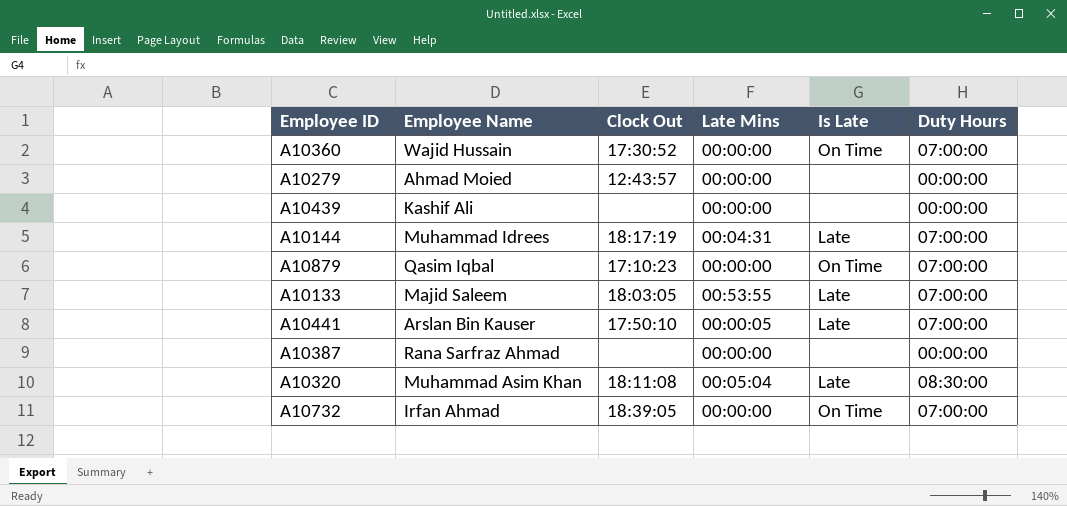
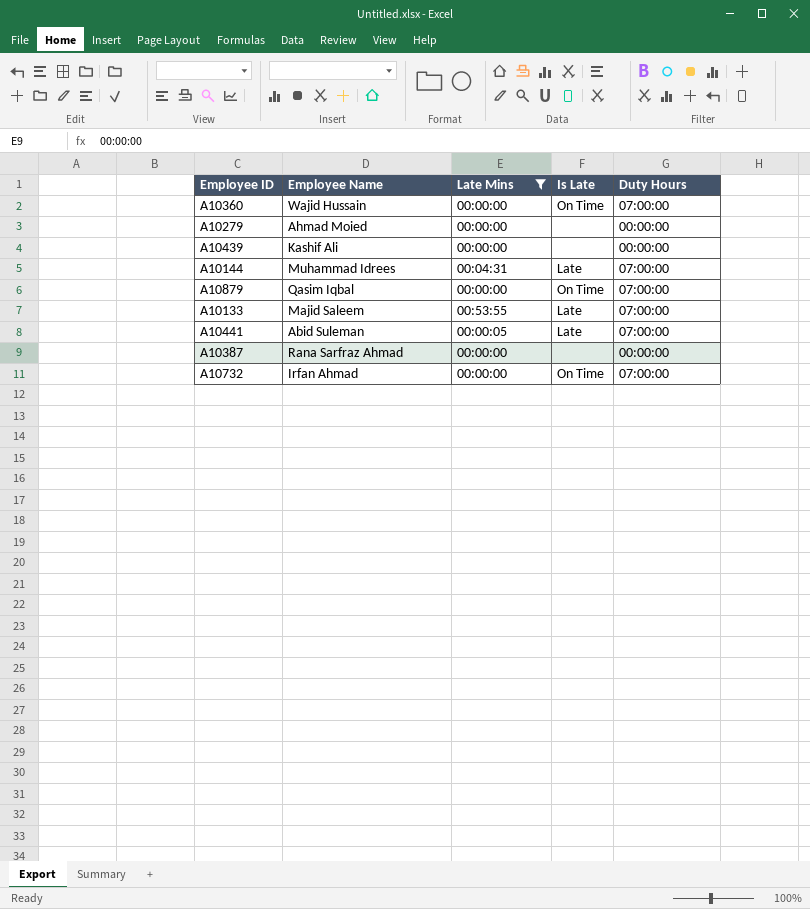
filter: none -> Late Mins != 00:05:04
column Clock Out | position: 3 -> none
A10441 | Employee Name: Arslan Bin Kauser -> Abid Suleman

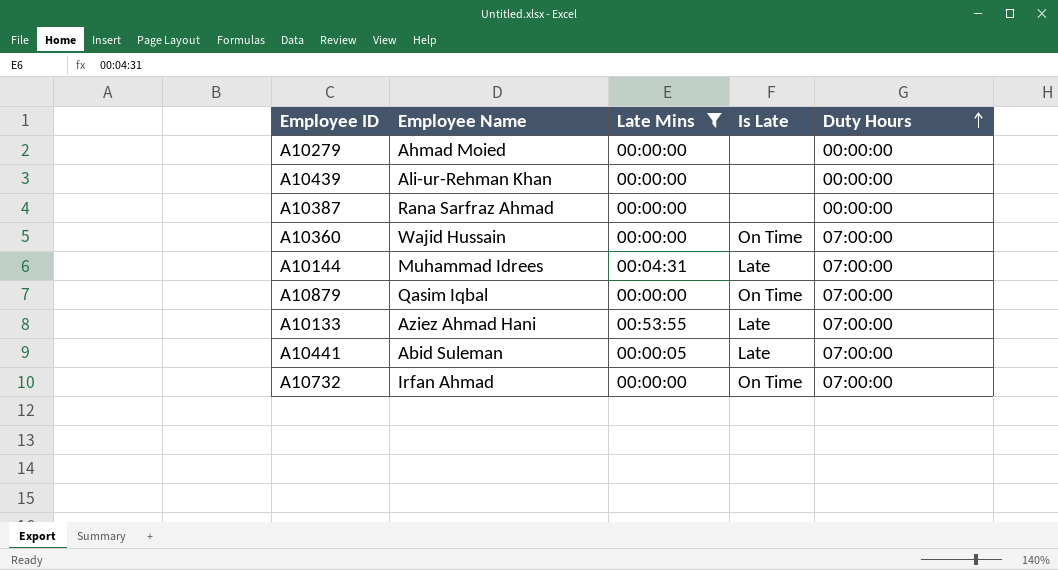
row order: none -> Duty Hours ascending
A10439 | Employee Name: Kashif Ali -> Ali-ur-Rehman Khan
A10133 | Employee Name: Majid Saleem -> Aziez Ahmad Hani

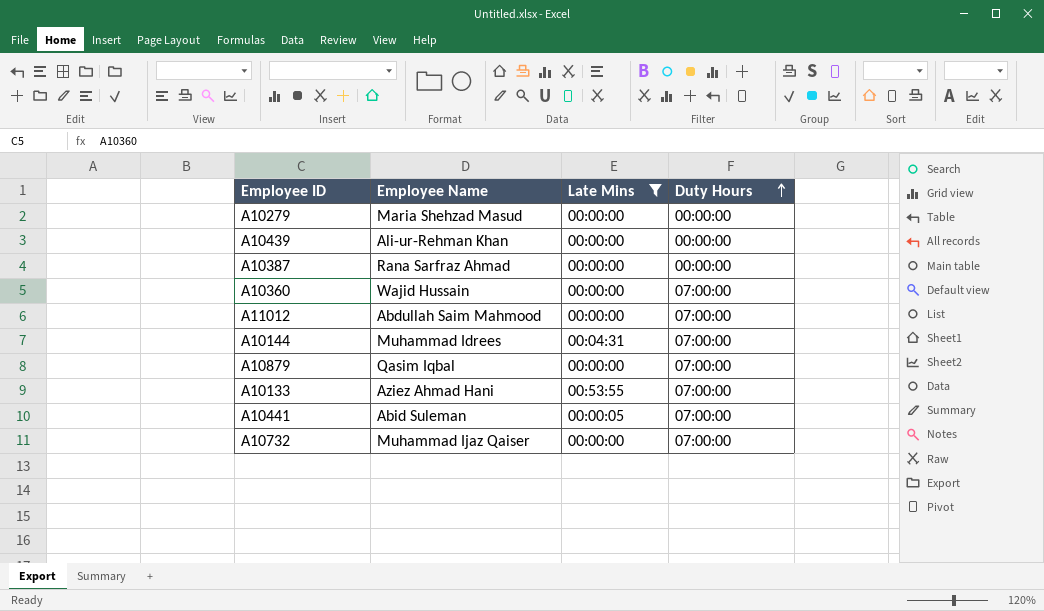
column Is Late | position: 4 -> none
A10279 | Employee Name: Ahmad Moied -> Maria Shehzad Masud
row A11012: none -> Abdullah Saim Mahmood | 00:00:00 | 07:00:00
A10732 | Employee Name: Irfan Ahmad -> Muhammad Ijaz Qaiser

